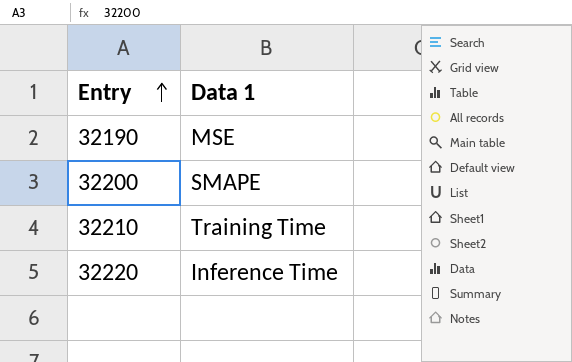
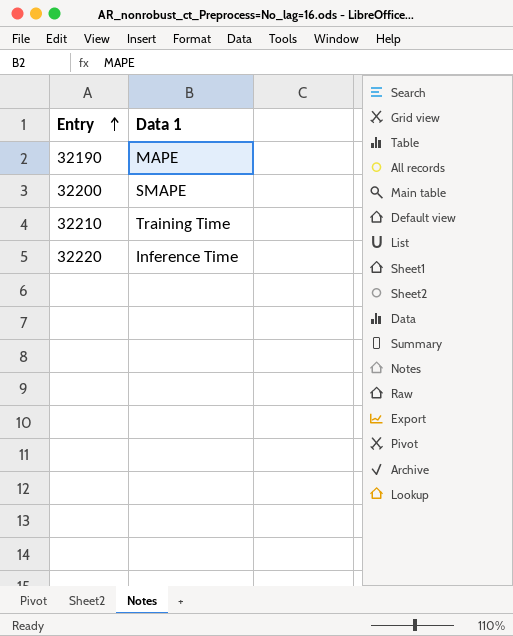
32190 | Data 1: MSE -> MAPE

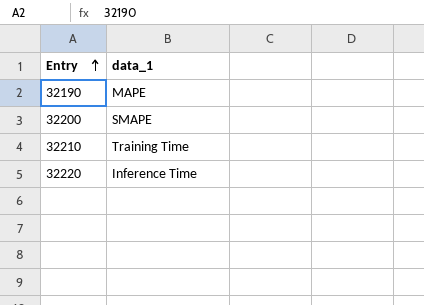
column name: Data 1 -> data_1

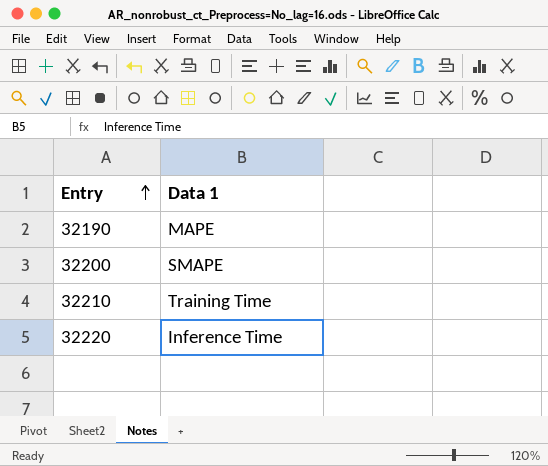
column name: data_1 -> Data 1

